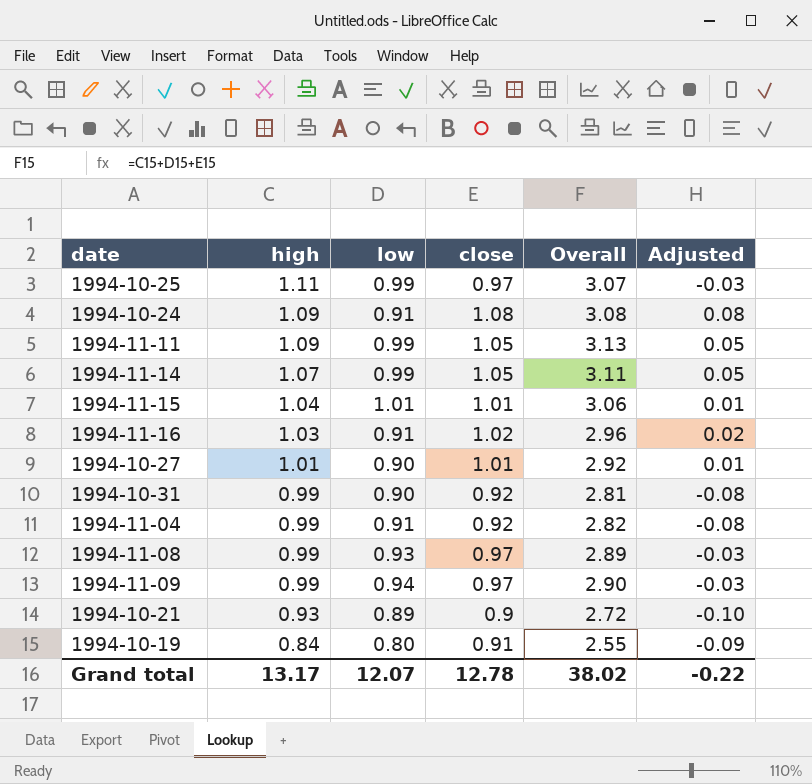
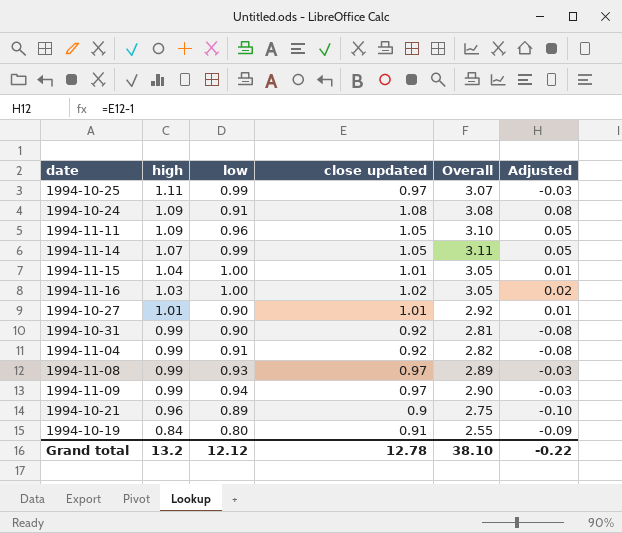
column name: close -> close updated
1994-11-11 | low: 0.99 -> 0.96
1994-11-11 | Overall: 3.13 -> 3.10
1994-11-15 | low: 1.01 -> 1.00
1994-11-15 | Overall: 3.06 -> 3.05
1994-11-16 | low: 0.91 -> 1.00
1994-11-16 | Overall: 2.96 -> 3.05
1994-10-21 | high: 0.93 -> 0.96
1994-10-21 | Overall: 2.72 -> 2.75
Grand total | high: 13.17 -> 13.2
Grand total | low: 12.07 -> 12.12
Grand total | Overall: 38.02 -> 38.10

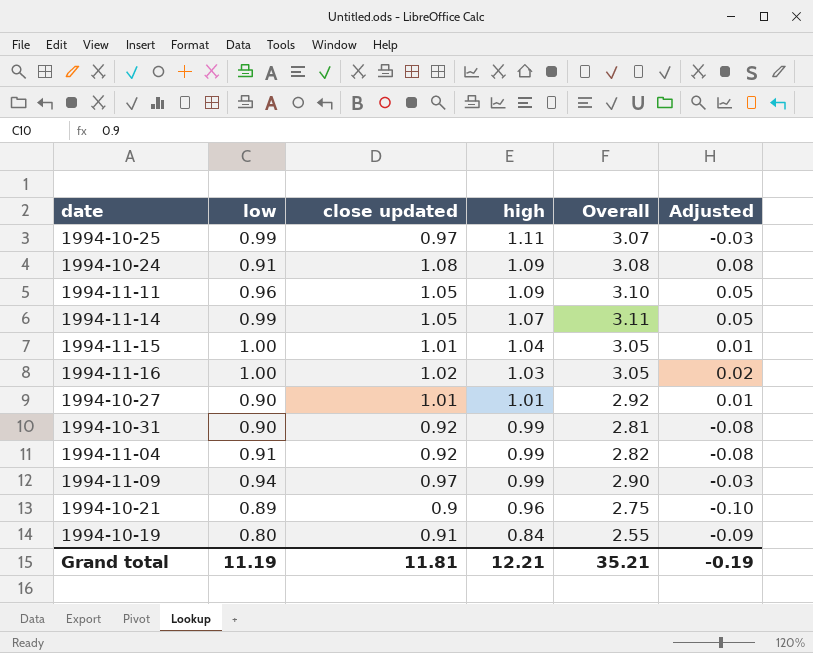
column high | position: 2 -> 4
row 1994-11-08: 0.99 | 0.93 | 0.97 | 2.89 | -0.03 -> none
Grand total | low: 12.12 -> 11.19
Grand total | close updated: 12.78 -> 11.81
Grand total | high: 13.2 -> 12.21
Grand total | Overall: 38.10 -> 35.21
Grand total | Adjusted: -0.22 -> -0.19

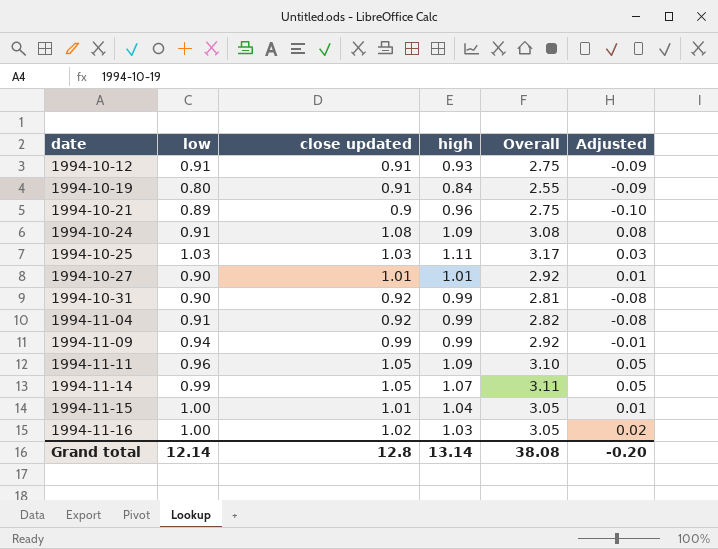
row order: high descending -> date ascending
row 1994-10-12: none -> 0.91 | 0.91 | 0.93 | 2.75 | -0.09
1994-10-25 | low: 0.99 -> 1.03
1994-10-25 | close updated: 0.97 -> 1.03
1994-10-25 | Overall: 3.07 -> 3.17
1994-10-25 | Adjusted: -0.03 -> 0.03
1994-11-09 | close updated: 0.97 -> 0.99
1994-11-09 | Overall: 2.90 -> 2.92
1994-11-09 | Adjusted: -0.03 -> -0.01
Grand total | low: 11.19 -> 12.14
Grand total | close updated: 11.81 -> 12.8
Grand total | high: 12.21 -> 13.14
Grand total | Overall: 35.21 -> 38.08
Grand total | Adjusted: -0.19 -> -0.20

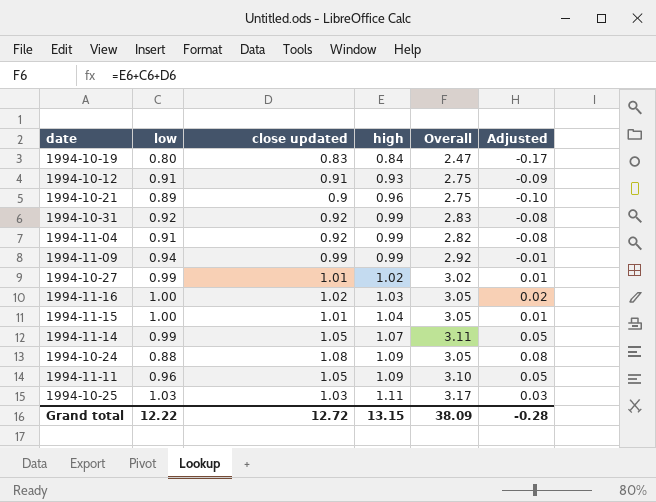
row order: date ascending -> high ascending
1994-10-19 | close updated: 0.91 -> 0.83
1994-10-19 | Overall: 2.55 -> 2.47
1994-10-19 | Adjusted: -0.09 -> -0.17
1994-10-31 | low: 0.90 -> 0.92
1994-10-31 | Overall: 2.81 -> 2.83
1994-10-27 | low: 0.90 -> 0.99
1994-10-27 | high: 1.01 -> 1.02
1994-10-27 | Overall: 2.92 -> 3.02
1994-10-24 | low: 0.91 -> 0.88
1994-10-24 | Overall: 3.08 -> 3.05
Grand total | low: 12.14 -> 12.22
Grand total | close updated: 12.8 -> 12.72
Grand total | high: 13.14 -> 13.15
Grand total | Overall: 38.08 -> 38.09
Grand total | Adjusted: -0.20 -> -0.28

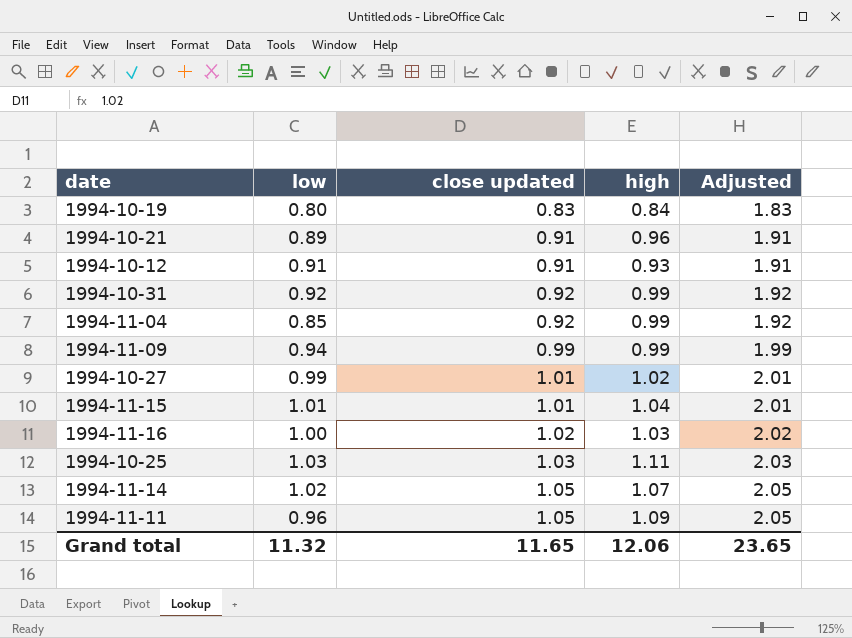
row order: high ascending -> close updated ascending
column Overall | formula: [low] + [close updated] + [high] -> none
column Adjusted | formula: [close updated] - 1 -> [close updated] + 1
row 1994-10-24: 0.88 | 1.08 | 1.09 | 3.05 | 0.08 -> none
1994-10-21 | close updated: 0.9 -> 0.91
1994-11-04 | low: 0.91 -> 0.85
1994-11-15 | low: 1.00 -> 1.01
1994-11-14 | low: 0.99 -> 1.02
Grand total | low: 12.22 -> 11.32
Grand total | close updated: 12.72 -> 11.65
Grand total | high: 13.15 -> 12.06
Grand total | Adjusted: -0.28 -> 23.65

